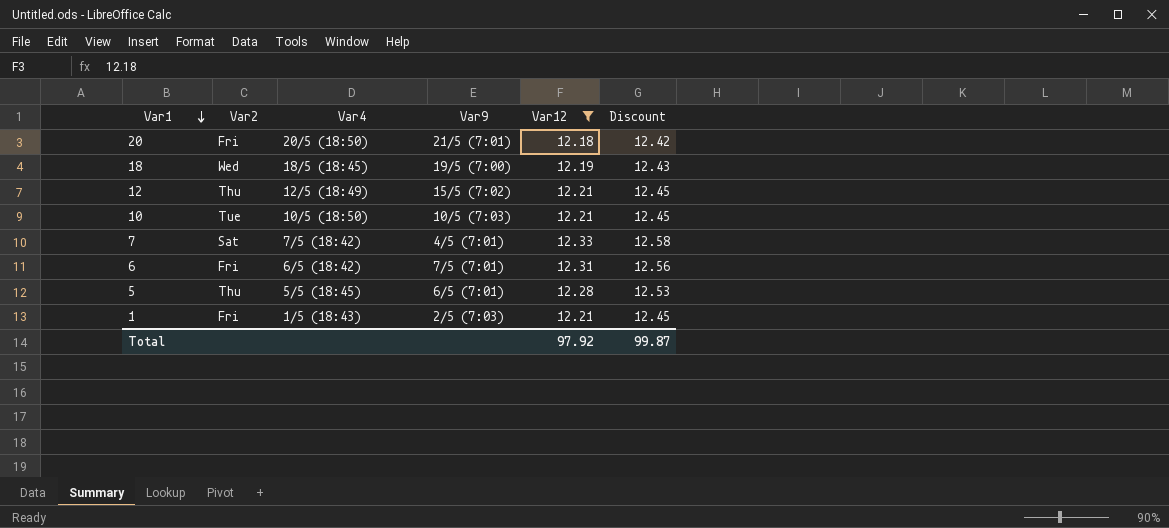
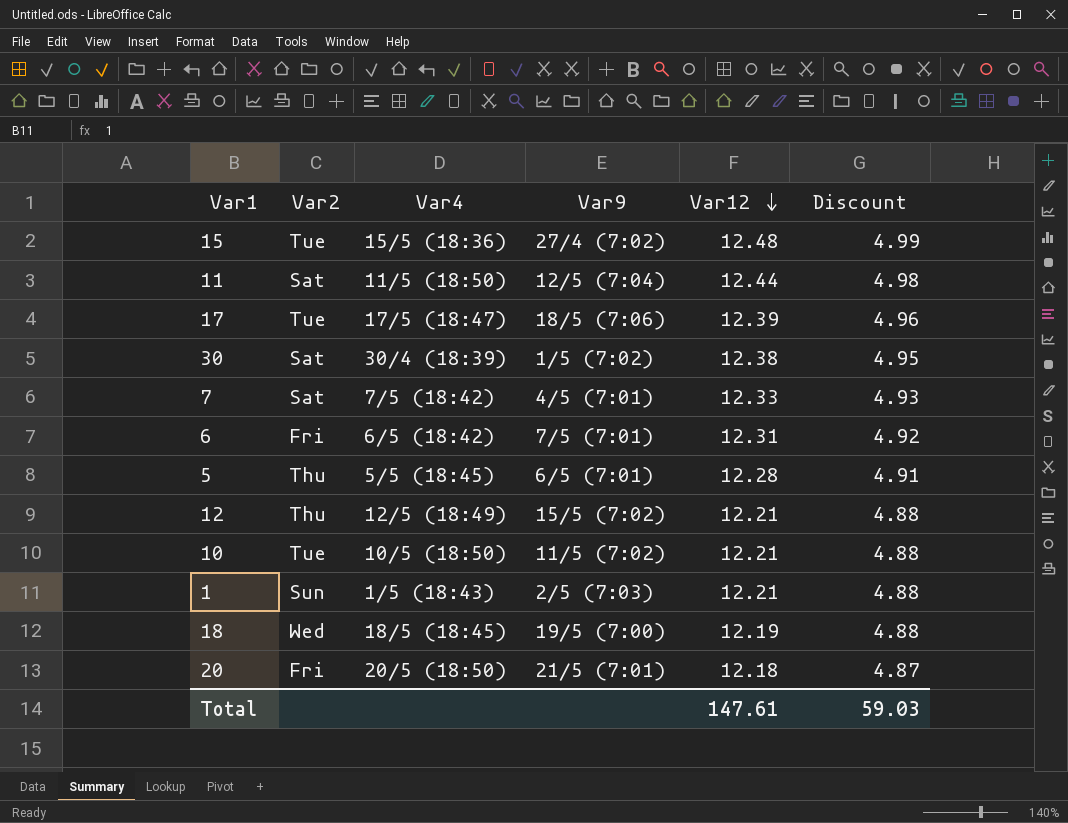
filter: Var12 <= 12.33 -> none
row order: Var1 descending -> Var12 descending
column Discount | formula: [Var12] * 1.02 -> [Var12] * 0.4
10 | Var9: 10/5 (7:03) -> 11/5 (7:02)
1 | Var2: Fri -> Sun
Total | Var12: 97.92 -> 147.61
Total | Discount: 99.87 -> 59.03

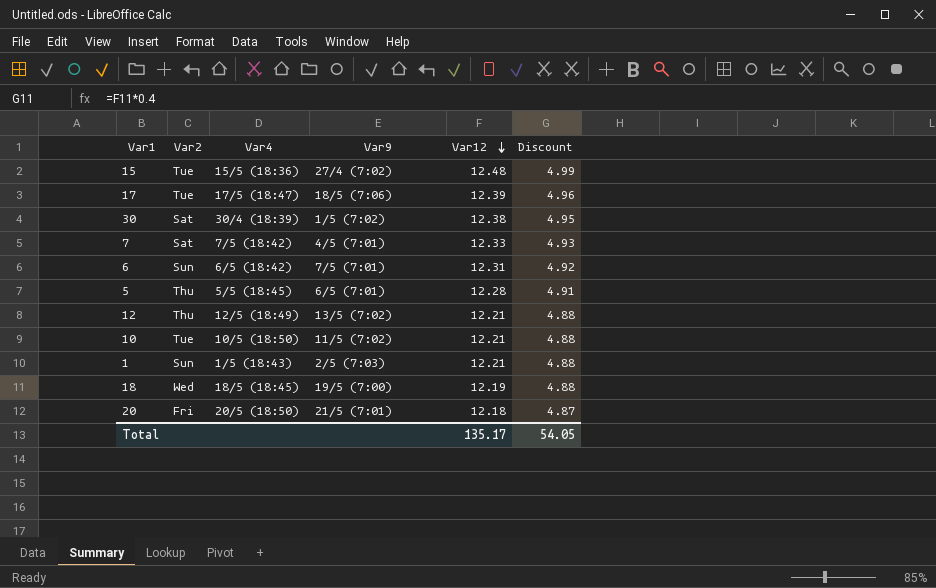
row 11: Sat | 11/5 (18:50) | 12/5 (7:04) | 12.44 | 4.98 -> none
6 | Var2: Fri -> Sun
12 | Var9: 15/5 (7:02) -> 13/5 (7:02)
Total | Var12: 147.61 -> 135.17
Total | Discount: 59.03 -> 54.05

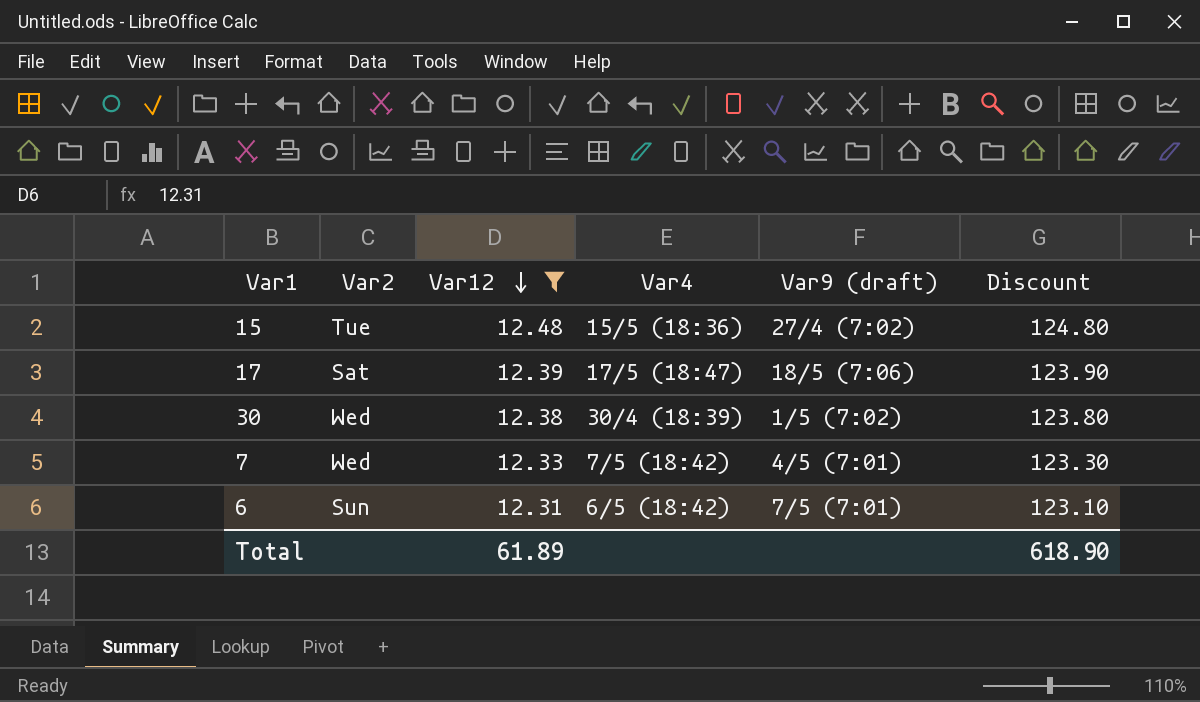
filter: none -> Var12 >= 12.31
column Var12 | position: 5 -> 3
column name: Var9 -> Var9 (draft)
column Discount | formula: [Var12] * 0.4 -> [Var12] * 10
17 | Var2: Tue -> Sat
30 | Var2: Sat -> Wed
7 | Var2: Sat -> Wed
Total | Var12: 135.17 -> 61.89
Total | Discount: 54.05 -> 618.90

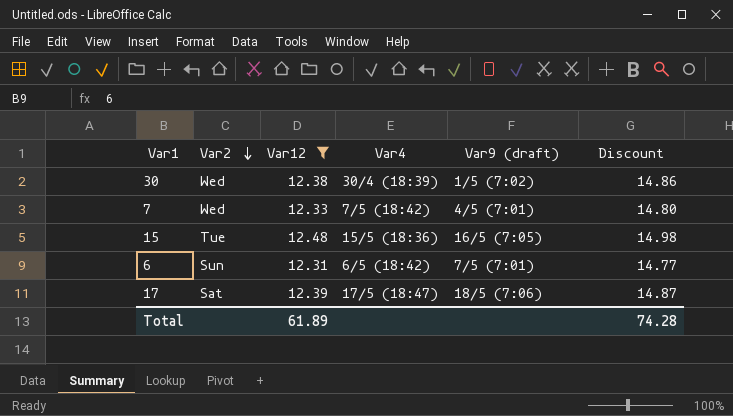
row order: Var12 descending -> Var2 descending
column Discount | formula: [Var12] * 10 -> [Var12] * 1.2
15 | Var9 (draft): 27/4 (7:02) -> 16/5 (7:05)
Total | Discount: 618.90 -> 74.28

